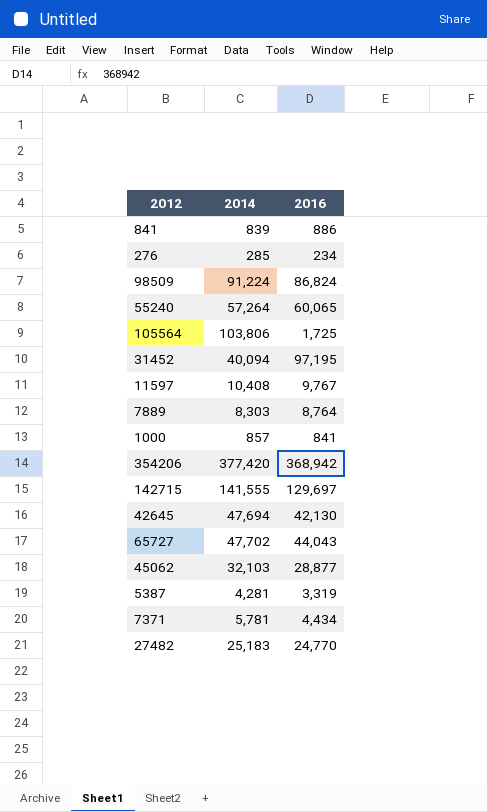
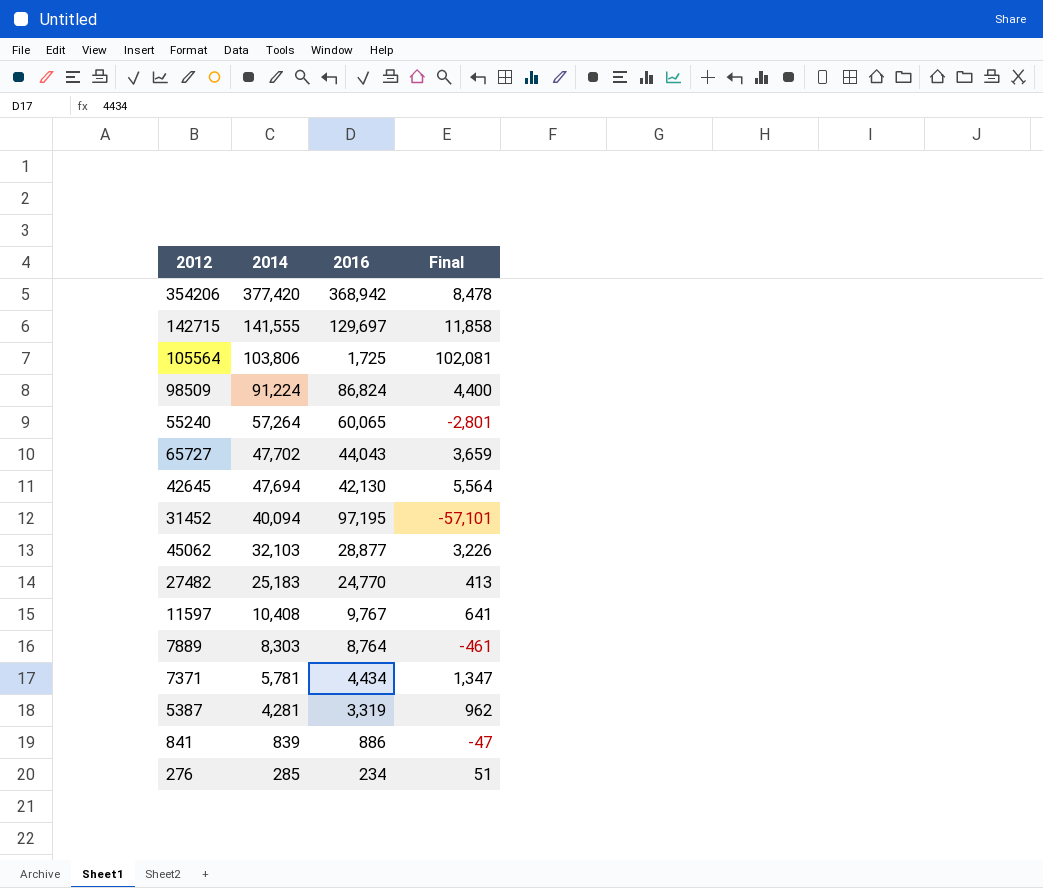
row order: none -> 2014 descending
column Final | formula: none -> [2014] - [2016]
row 1000: 857 | 841 -> none

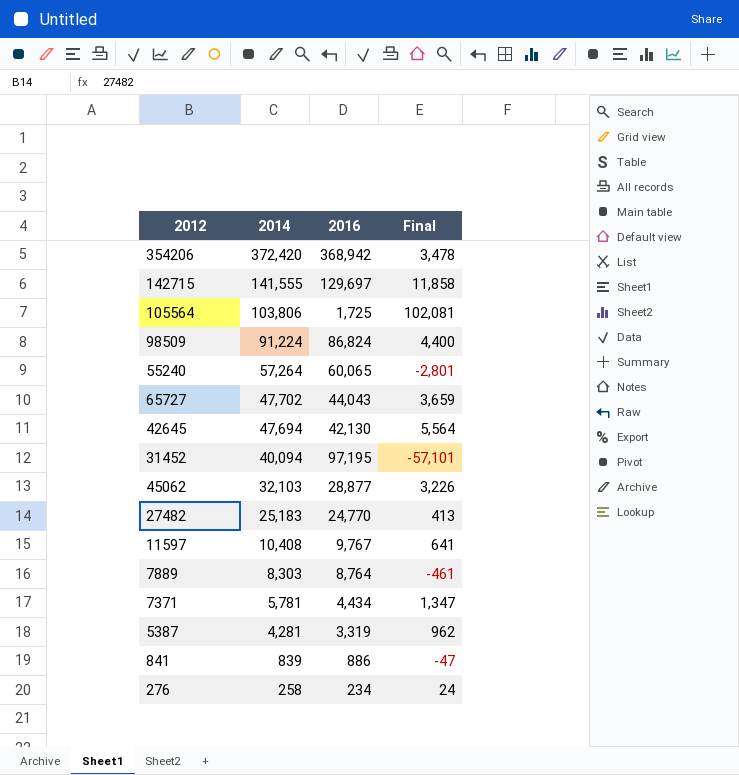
354206 | 2014: 377,420 -> 372,420
354206 | Final: 8,478 -> 3,478
276 | 2014: 285 -> 258
276 | Final: 51 -> 24

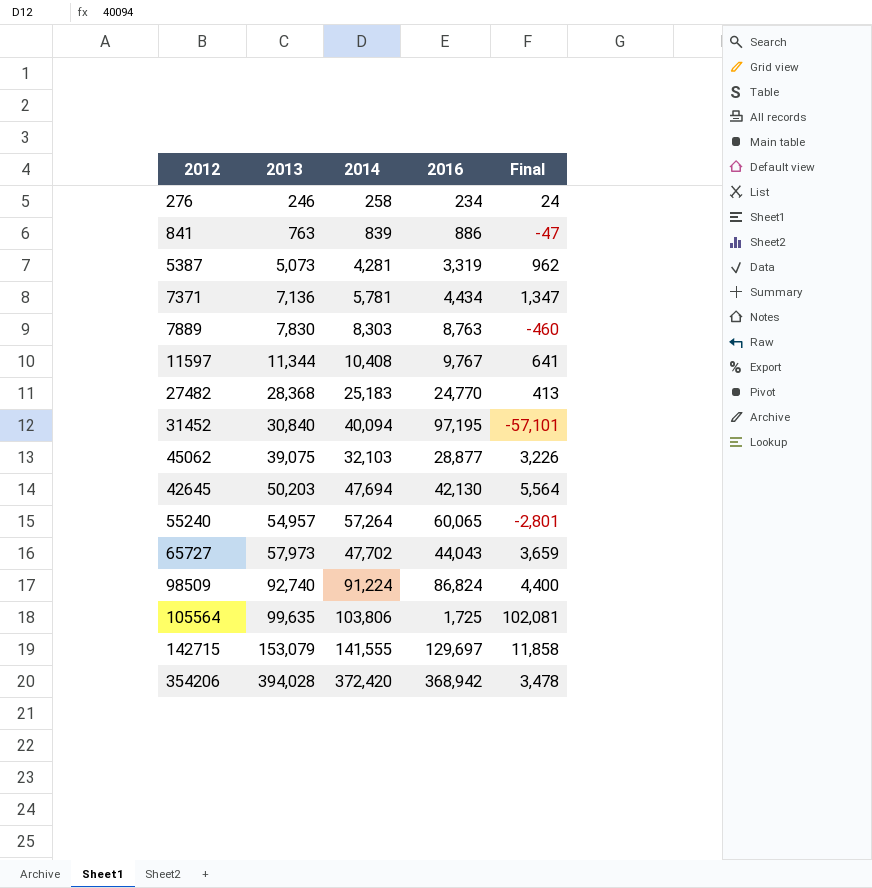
row order: 2014 descending -> 2013 ascending
column 2013 | position: none -> 2
7889 | 2016: 8,764 -> 8,763
7889 | Final: -461 -> -460

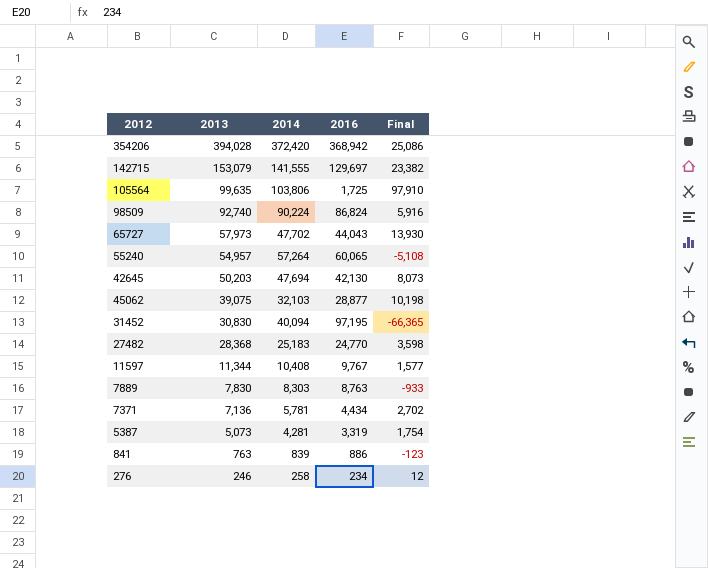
row order: 2013 ascending -> 2013 descending
column Final | formula: [2014] - [2016] -> [2013] - [2016]
98509 | 2014: 91,224 -> 90,224
31452 | 2013: 30,840 -> 30,830

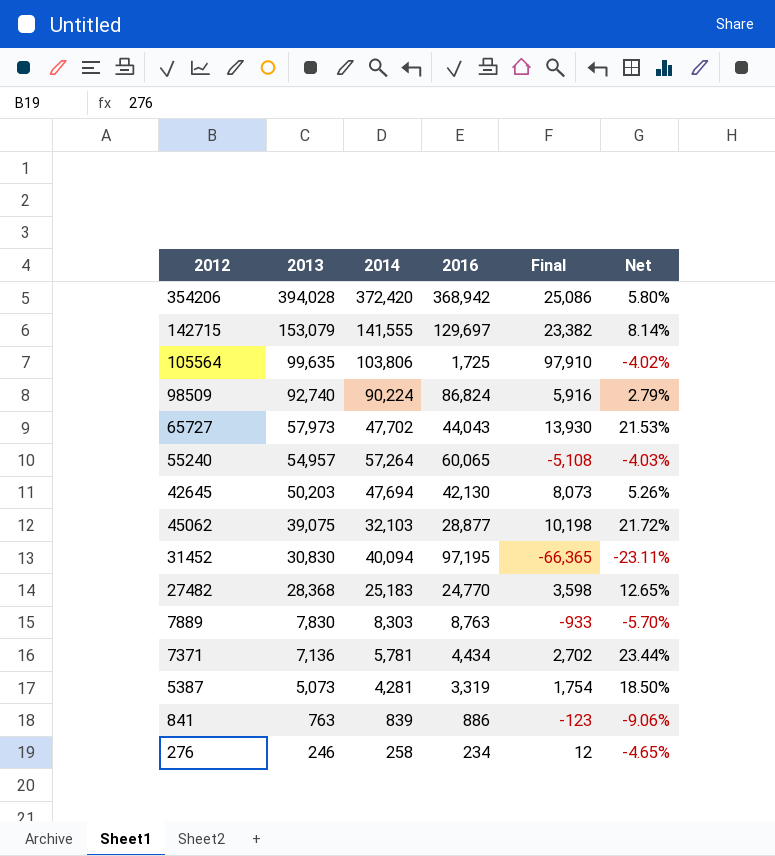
column Net | formula: none -> ([2013] - [2014]) / [2014]
row 11597: 11,344 | 10,408 | 9,767 | 1,577 -> none

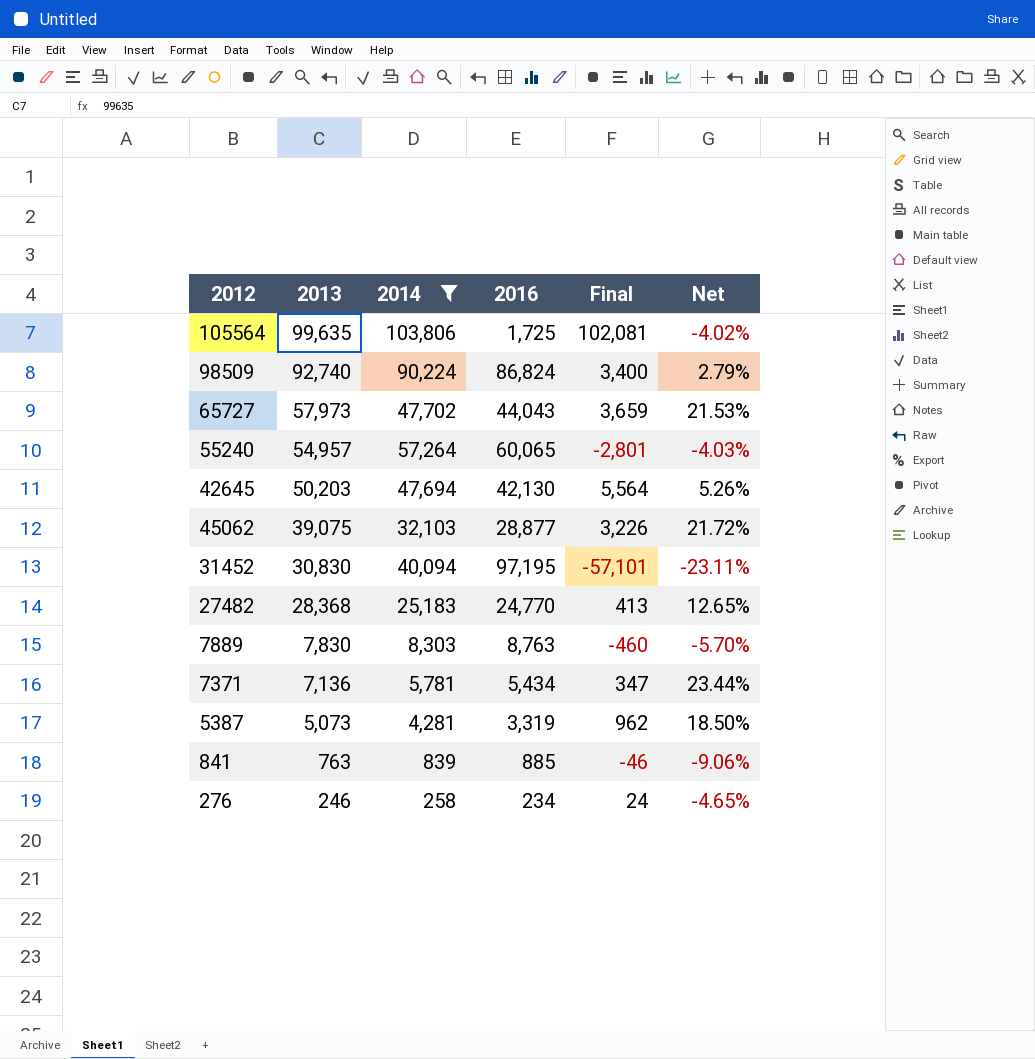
filter: none -> 2014 <= 103,806
column Final | formula: [2013] - [2016] -> [2014] - [2016]
7371 | 2016: 4,434 -> 5,434
841 | 2016: 886 -> 885

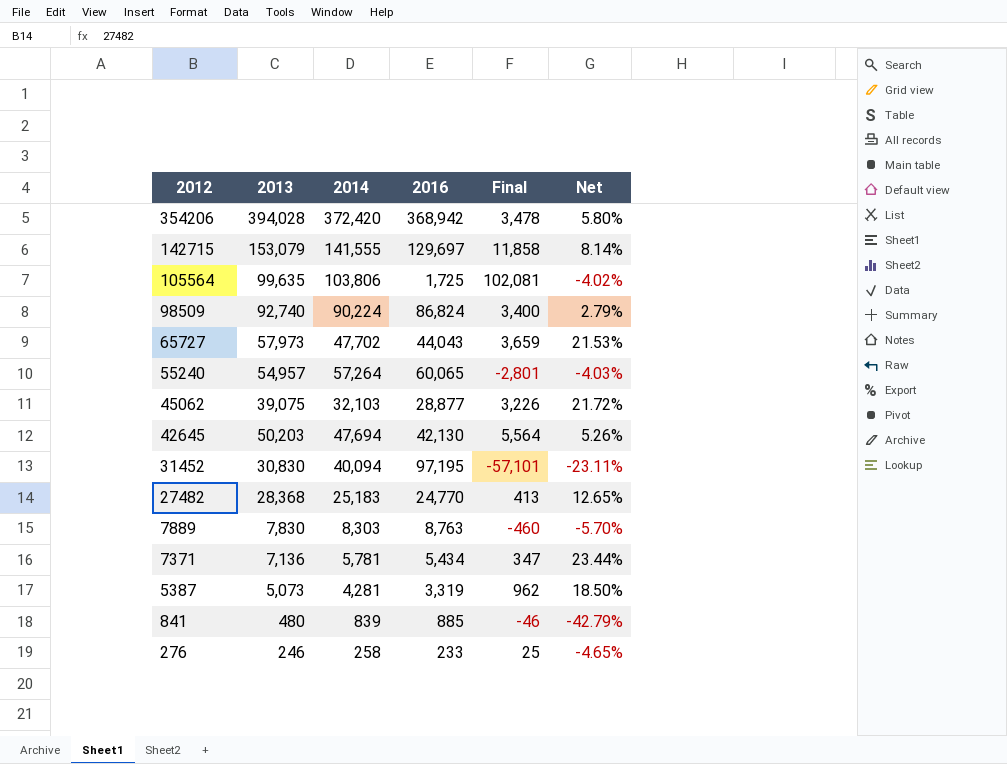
filter: 2014 <= 103,806 -> none
row order: 2013 descending -> 2012 descending
841 | 2013: 763 -> 480
841 | Net: -9.06% -> -42.79%
276 | 2016: 234 -> 233
276 | Final: 24 -> 25

